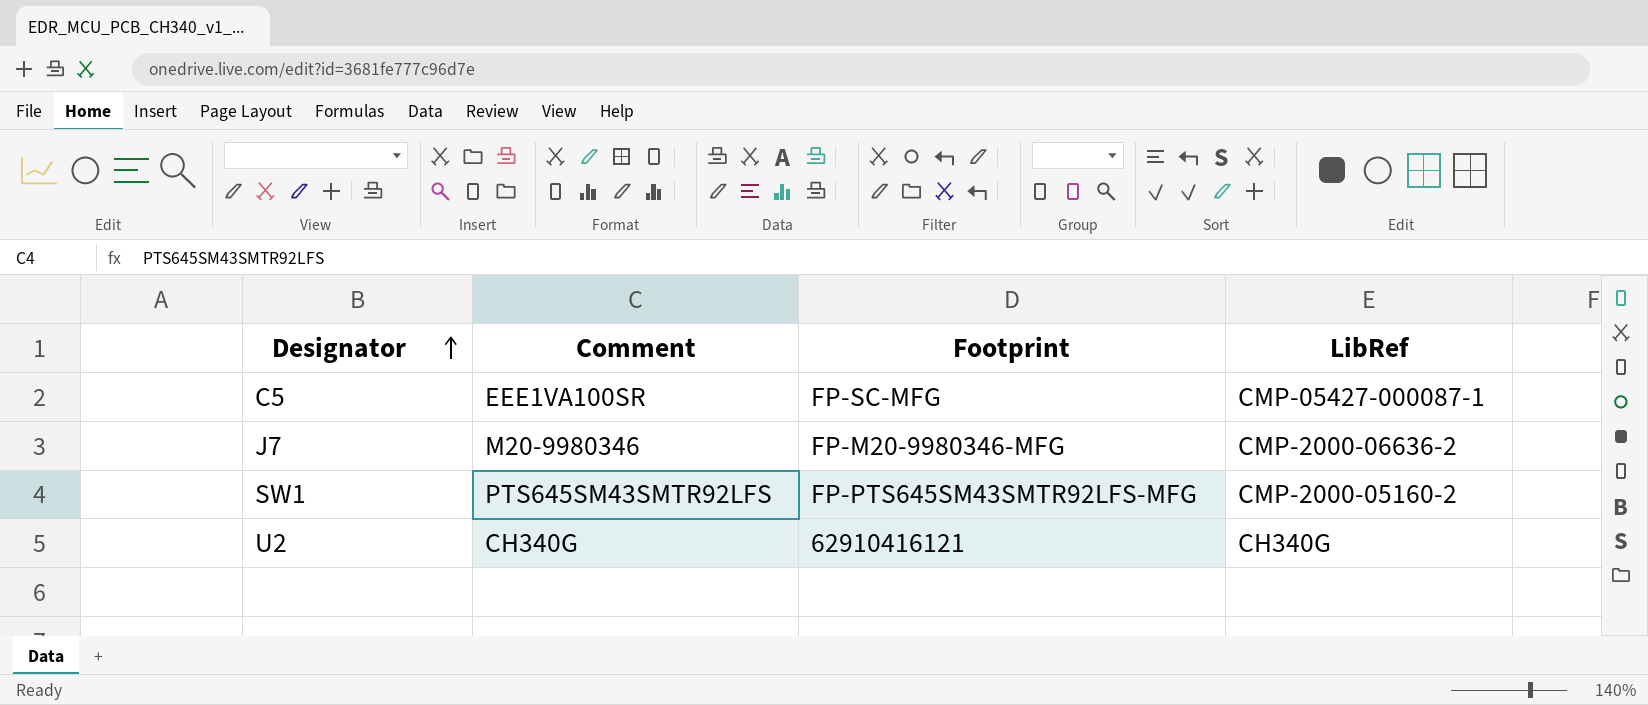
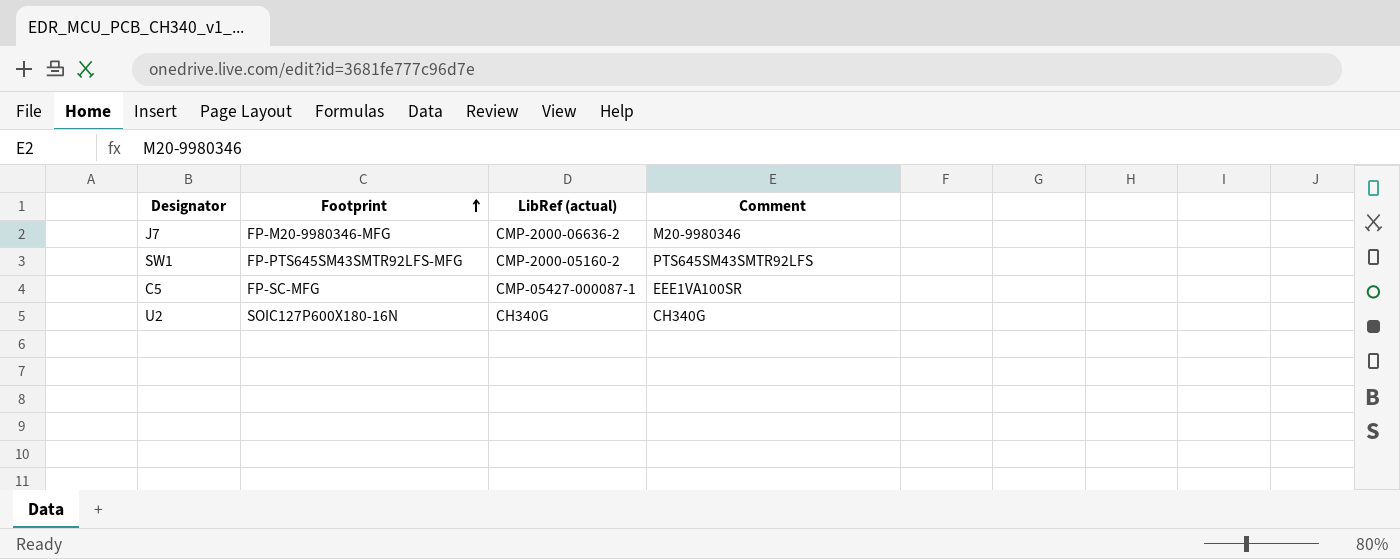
row order: Designator ascending -> Footprint ascending
column name: LibRef -> LibRef (actual)
column Comment | position: 2 -> 4
U2 | Footprint: 62910416121 -> SOIC127P600X180-16N

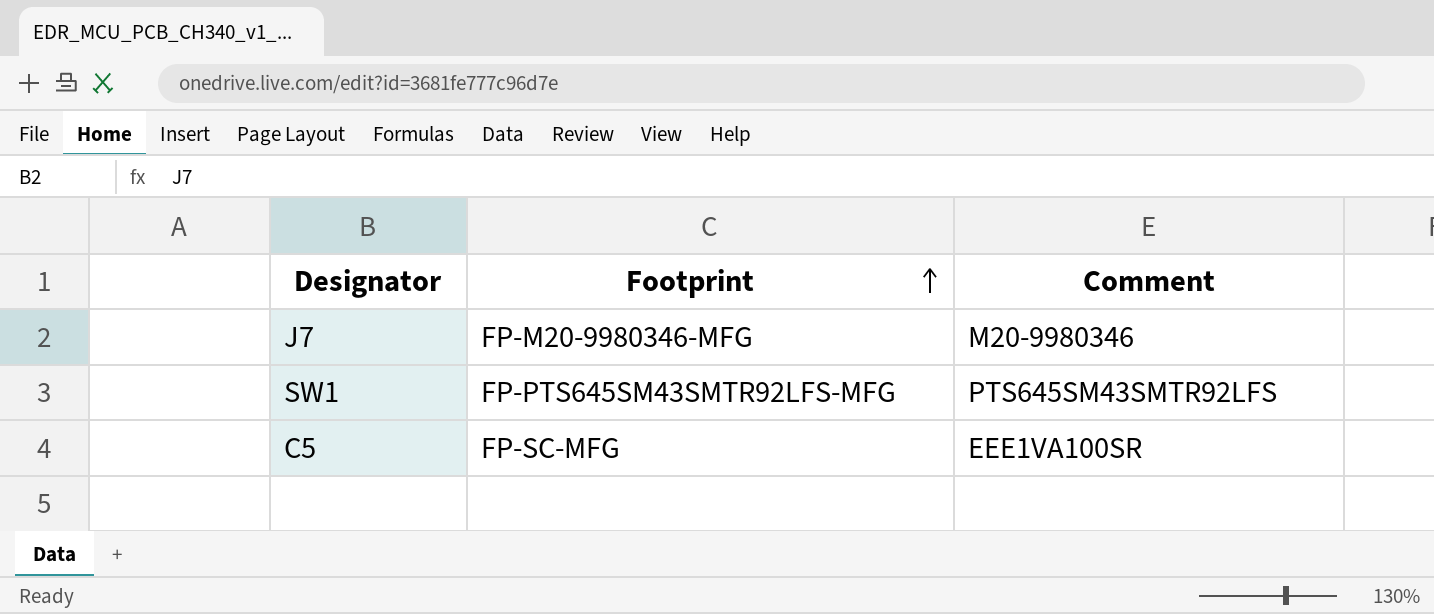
column LibRef (actual) | position: 3 -> none
row U2: SOIC127P600X180-16N | CH340G | CH340G -> none

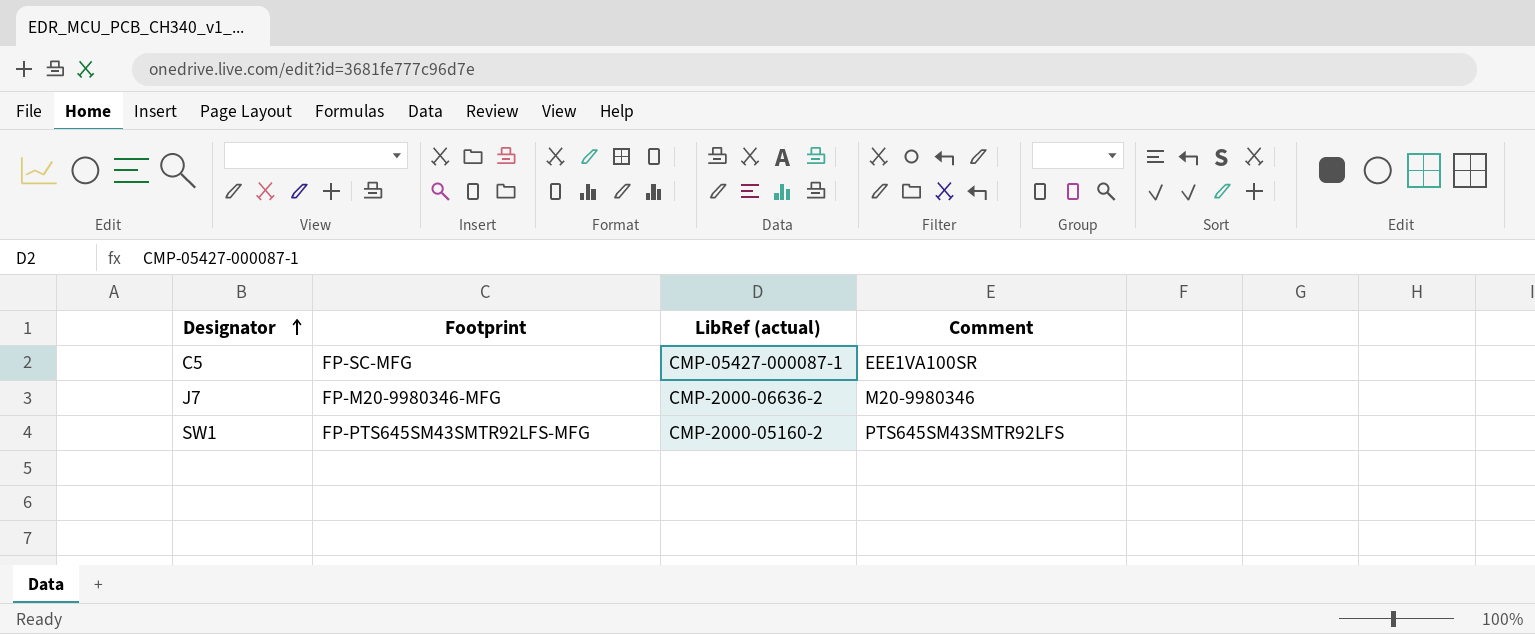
row order: Footprint ascending -> Designator ascending
column LibRef (actual) | position: none -> 3

